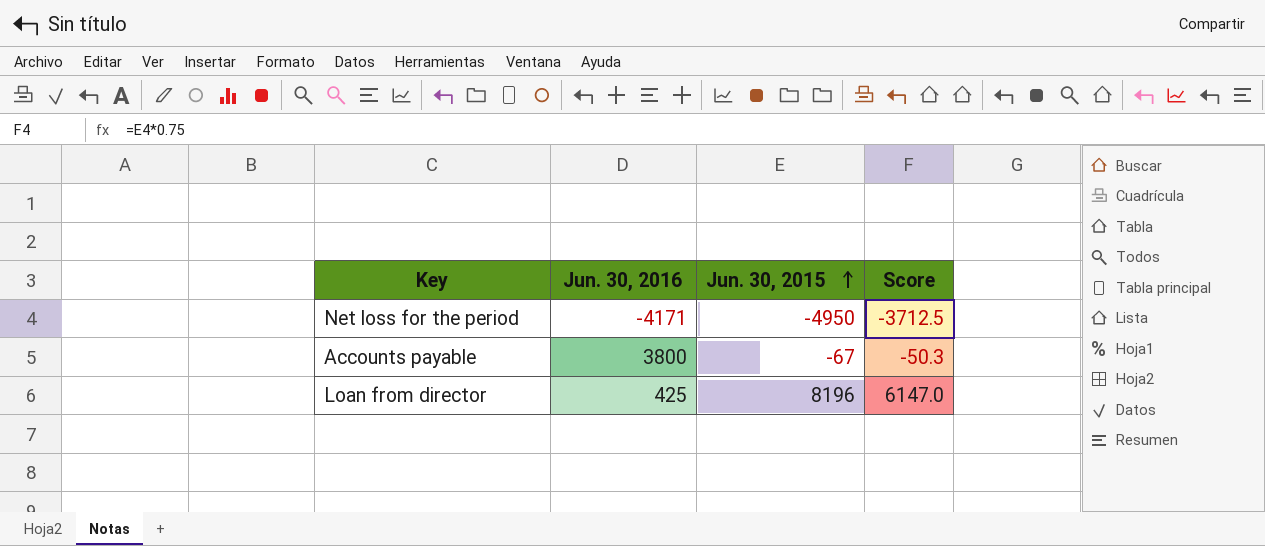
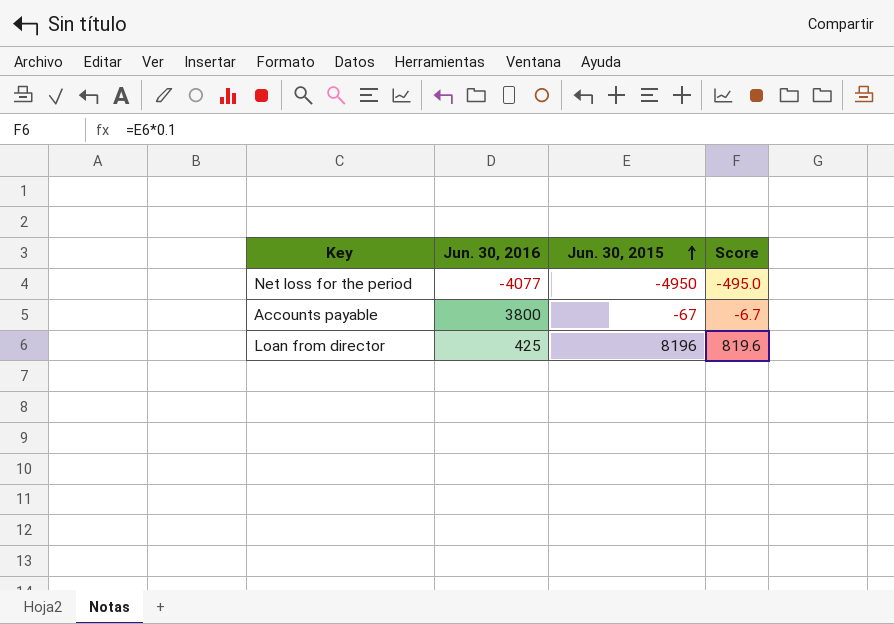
column Score | formula: [Jun. 30, 2015] * 0.75 -> [Jun. 30, 2015] * 0.1
Net loss for the period | Jun. 30, 2016: -4171 -> -4077

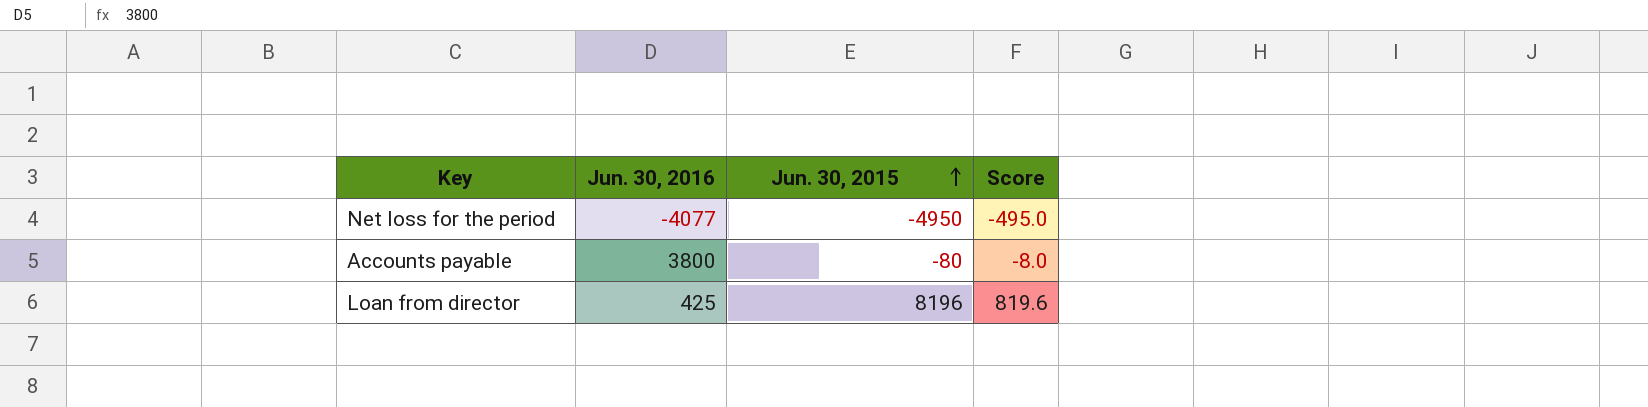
Accounts payable | Jun. 30, 2015: -67 -> -80
Accounts payable | Score: -6.7 -> -8.0

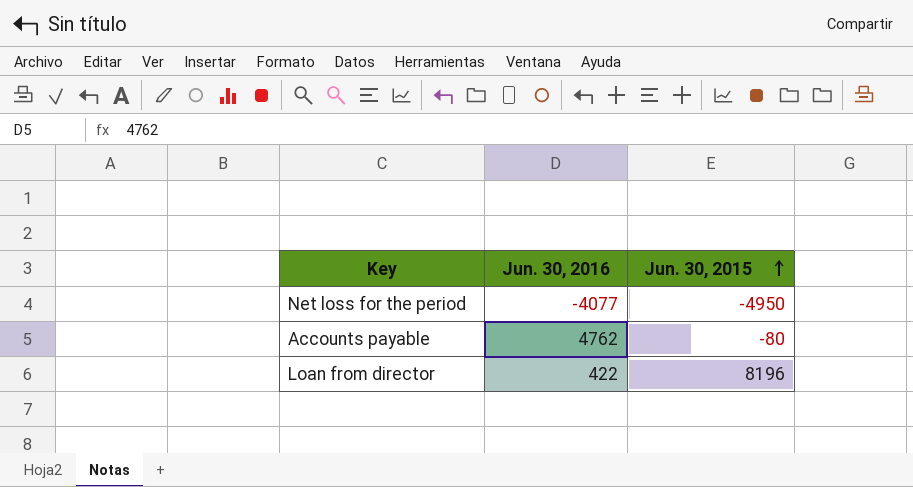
column Score | formula: [Jun. 30, 2015] * 0.1 -> none
Accounts payable | Jun. 30, 2016: 3800 -> 4762
Loan from director | Jun. 30, 2016: 425 -> 422

